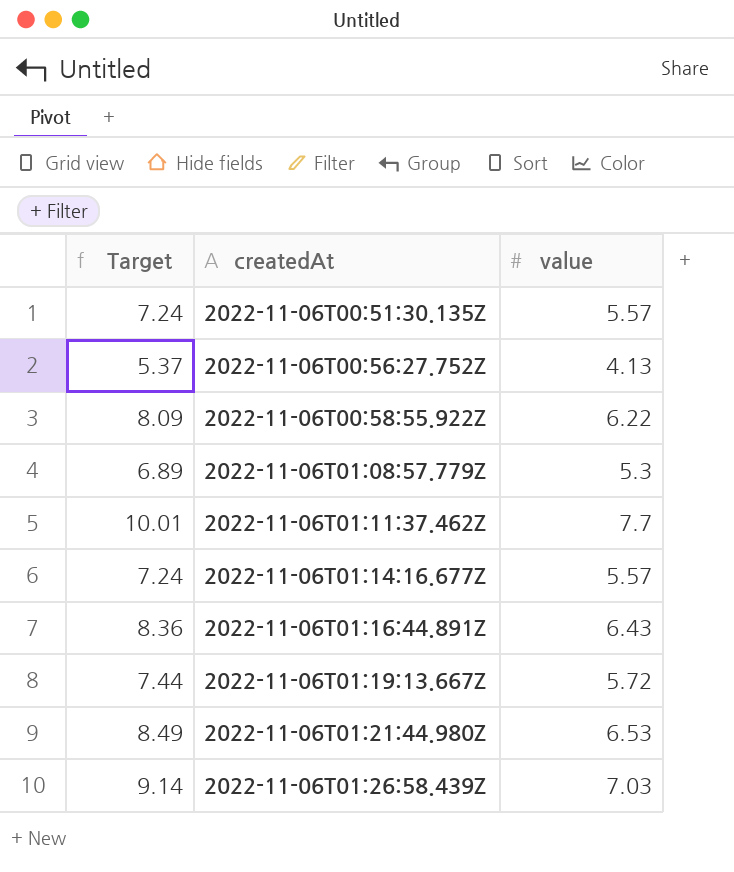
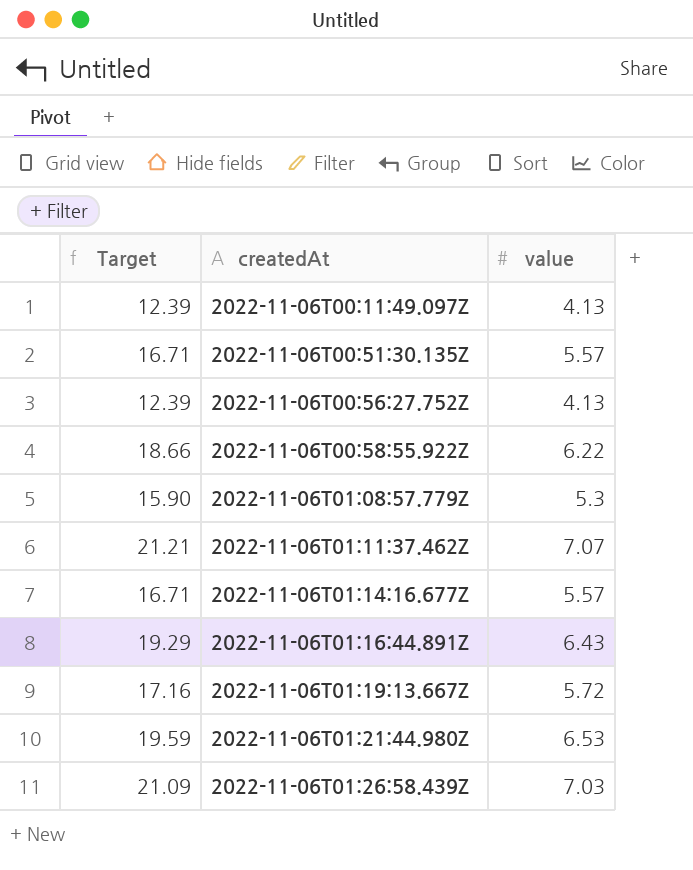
column Target | formula: [value] * 1.3 -> [value] * 3
row 2022-11-06T00:11:49.097Z: none -> 12.39 | 4.13
2022-11-06T01:11:37.462Z | value: 7.7 -> 7.07

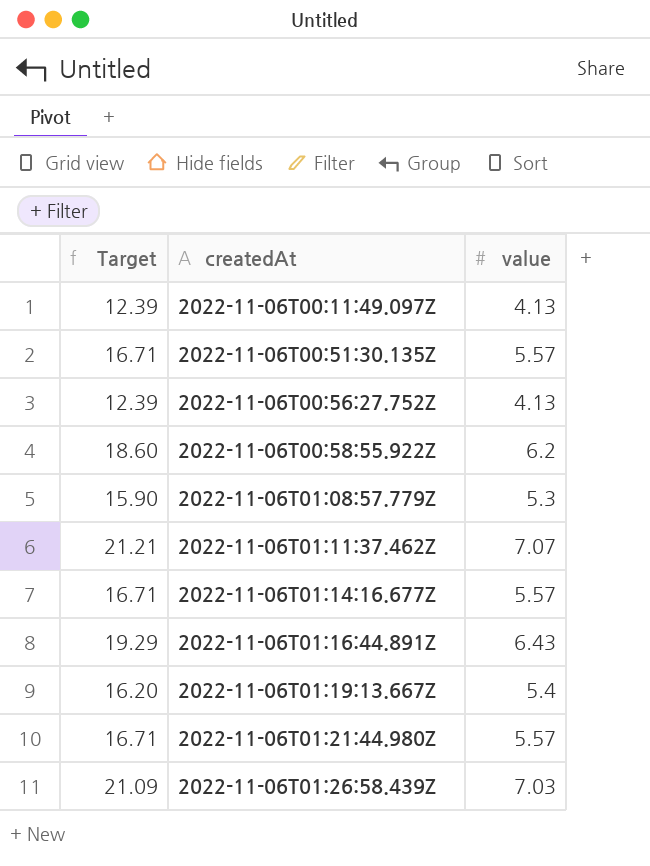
2022-11-06T00:58:55.922Z | Target: 18.66 -> 18.60
2022-11-06T00:58:55.922Z | value: 6.22 -> 6.2
2022-11-06T01:19:13.667Z | Target: 17.16 -> 16.20
2022-11-06T01:19:13.667Z | value: 5.72 -> 5.4
2022-11-06T01:21:44.980Z | Target: 19.59 -> 16.71
2022-11-06T01:21:44.980Z | value: 6.53 -> 5.57

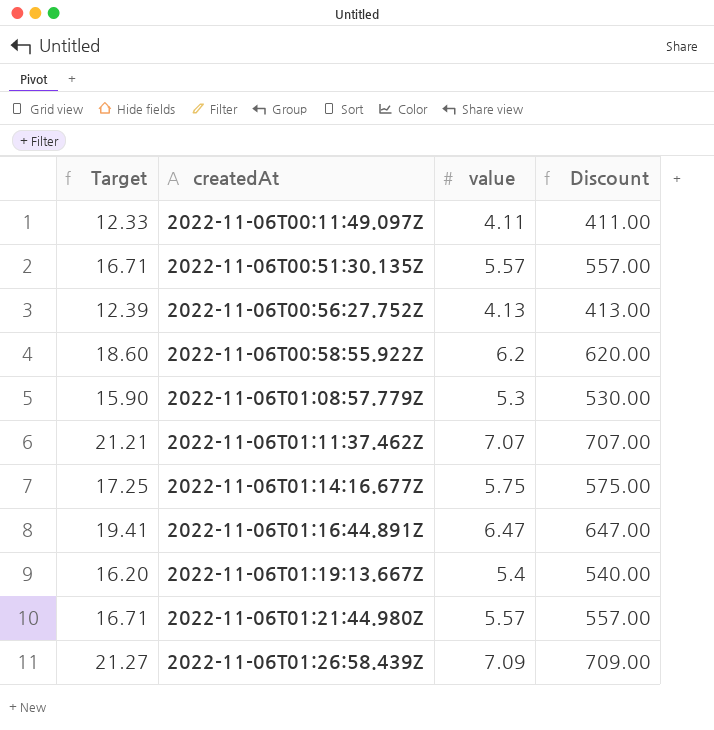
column Discount | formula: none -> [value] * 100
2022-11-06T00:11:49.097Z | Target: 12.39 -> 12.33
2022-11-06T00:11:49.097Z | value: 4.13 -> 4.11
2022-11-06T01:14:16.677Z | Target: 16.71 -> 17.25
2022-11-06T01:14:16.677Z | value: 5.57 -> 5.75
2022-11-06T01:16:44.891Z | Target: 19.29 -> 19.41
2022-11-06T01:16:44.891Z | value: 6.43 -> 6.47
2022-11-06T01:26:58.439Z | Target: 21.09 -> 21.27
2022-11-06T01:26:58.439Z | value: 7.03 -> 7.09

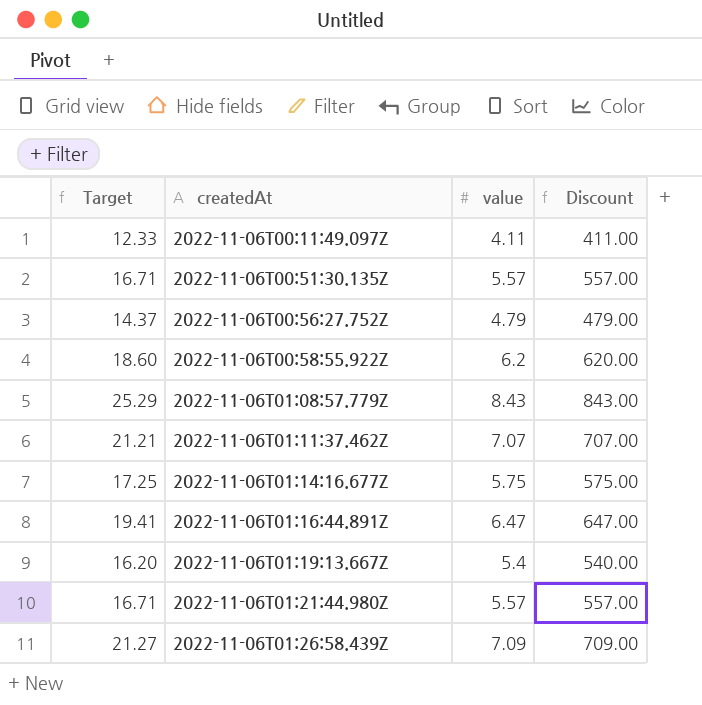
2022-11-06T00:56:27.752Z | Target: 12.39 -> 14.37
2022-11-06T00:56:27.752Z | value: 4.13 -> 4.79
2022-11-06T00:56:27.752Z | Discount: 413.00 -> 479.00
2022-11-06T01:08:57.779Z | Target: 15.90 -> 25.29
2022-11-06T01:08:57.779Z | value: 5.3 -> 8.43
2022-11-06T01:08:57.779Z | Discount: 530.00 -> 843.00

